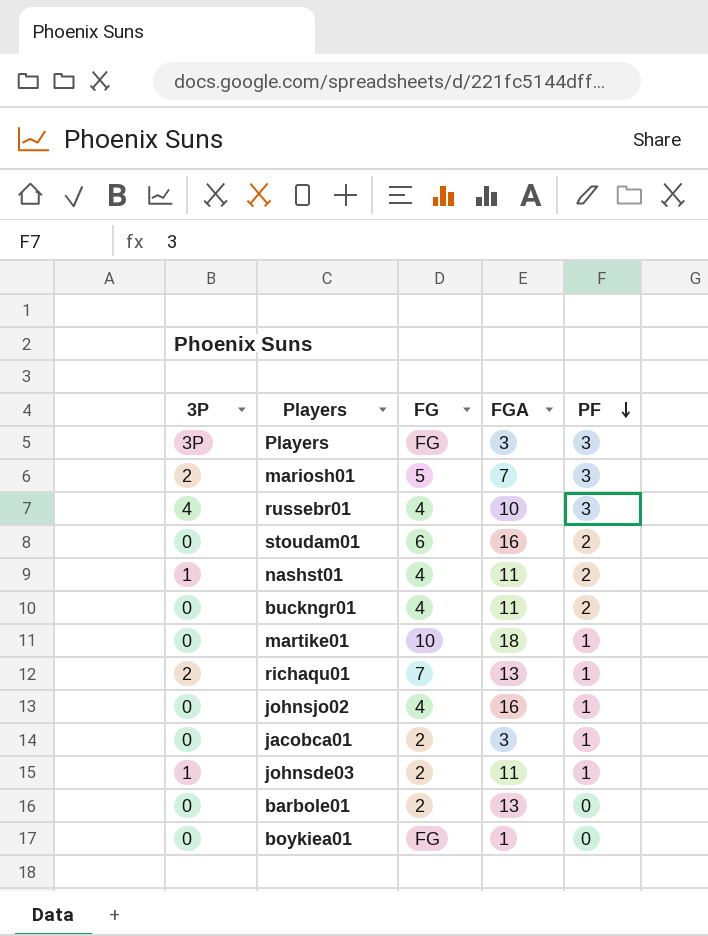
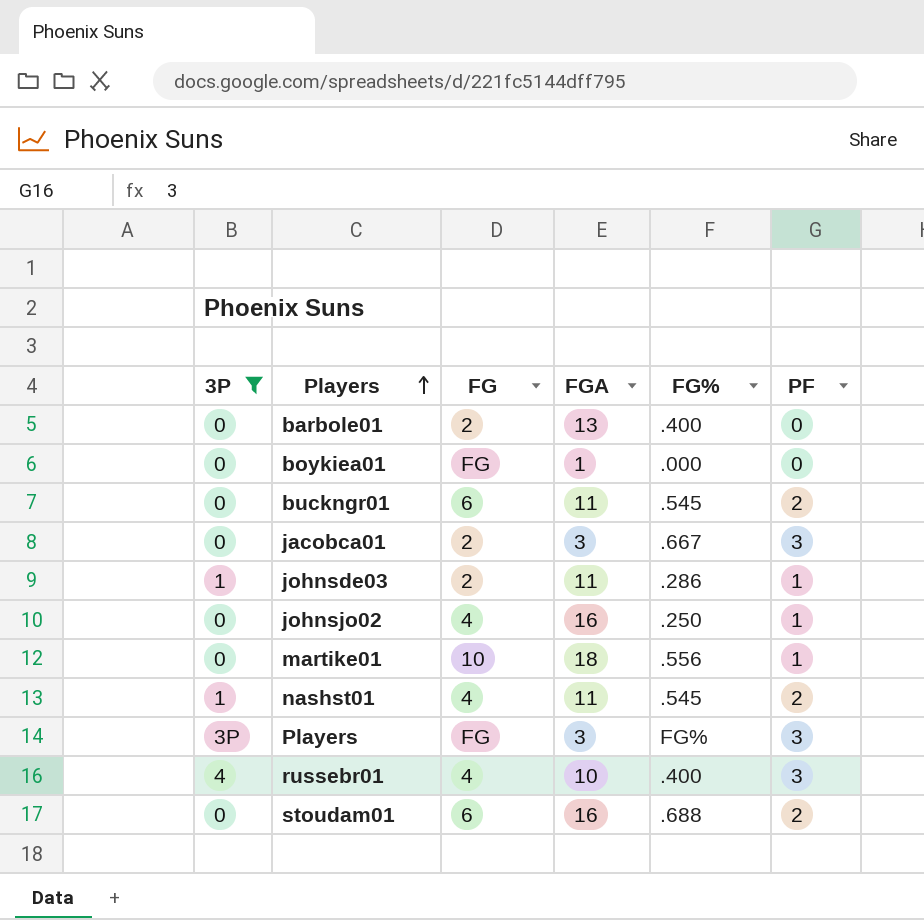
filter: none -> 3P != 2
row order: PF descending -> Players ascending
column FG% | position: none -> 5
buckngr01 | FG: 4 -> 6
jacobca01 | PF: 1 -> 3

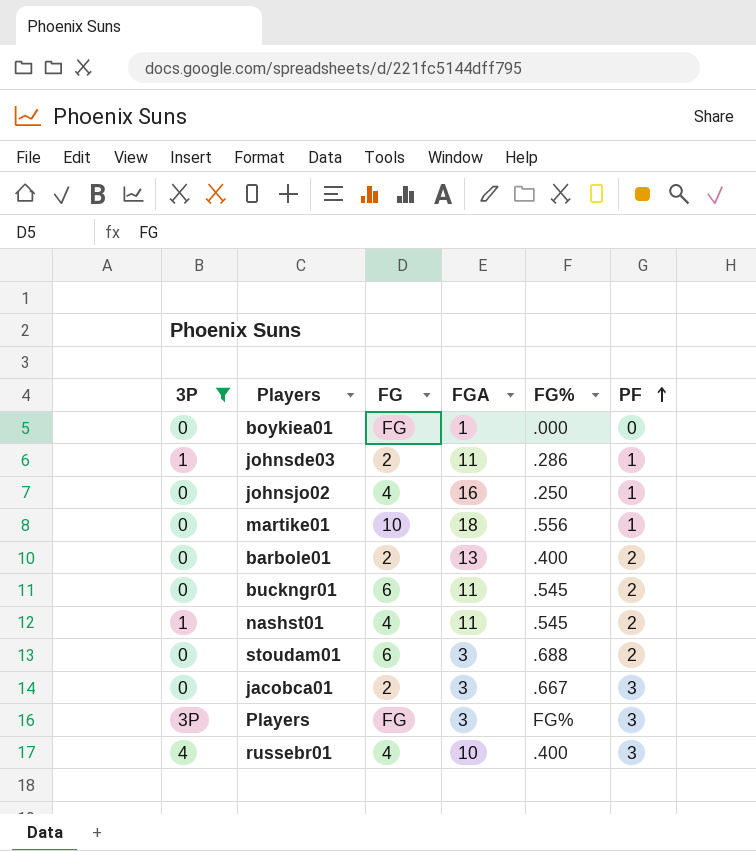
row order: Players ascending -> PF ascending
barbole01 | PF: 0 -> 2
stoudam01 | FGA: 16 -> 3

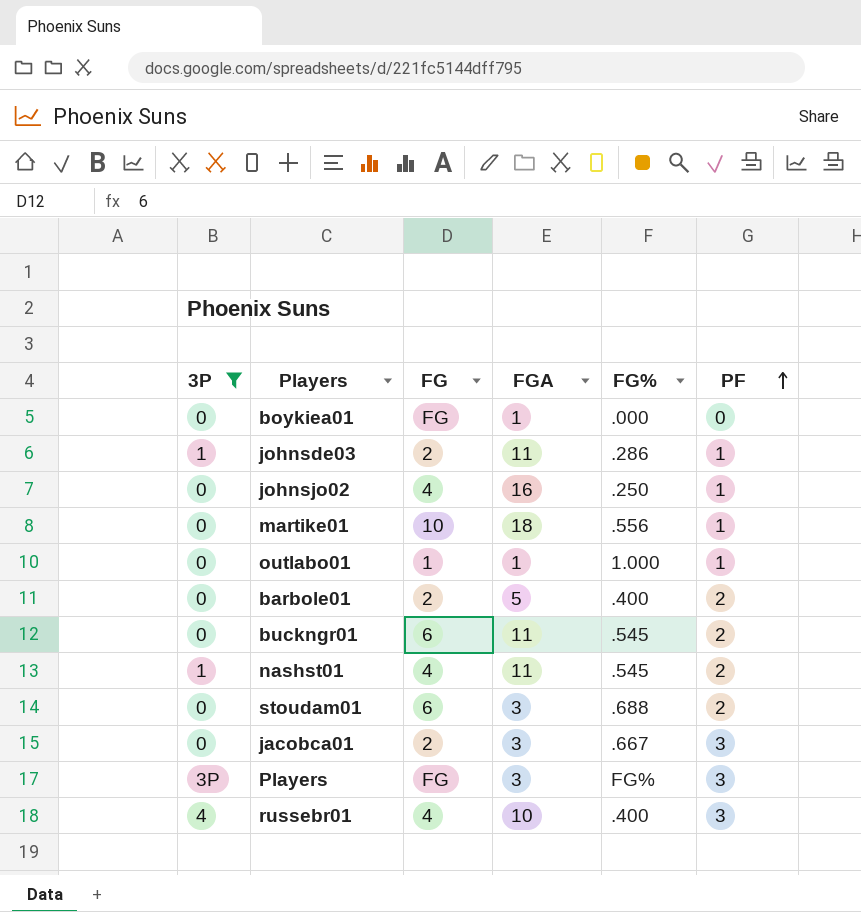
row outlabo01: none -> 0 | 1 | 1 | 1.000 | 1
barbole01 | FGA: 13 -> 5

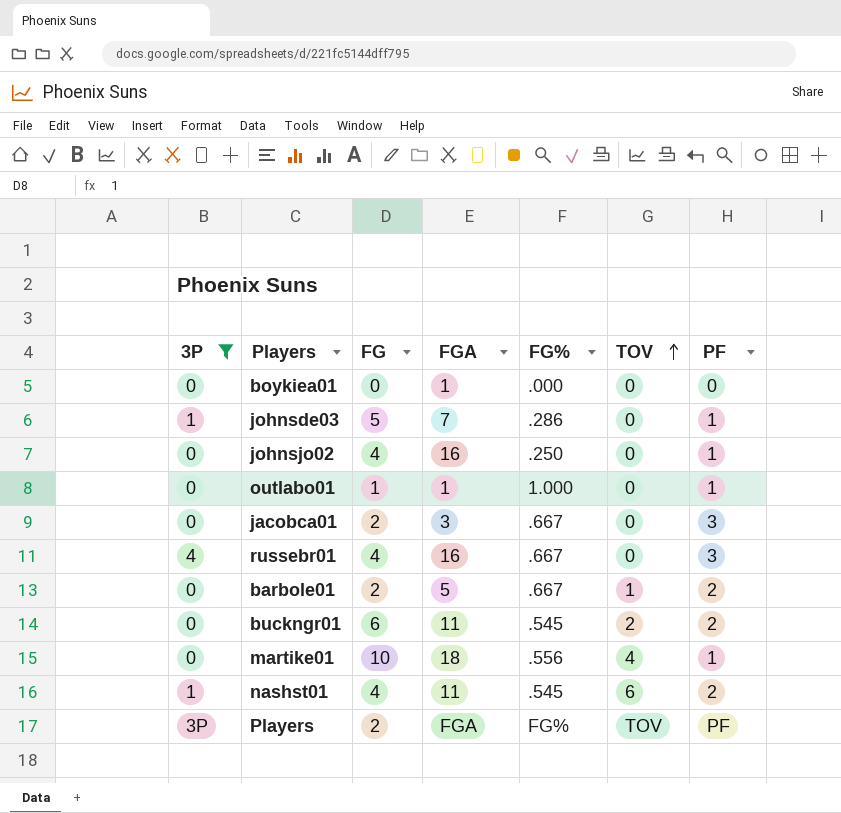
row order: PF ascending -> TOV ascending
column TOV | position: none -> 6
row stoudam01: 0 | 6 | 3 | .688 | 2 -> none
boykiea01 | FG: FG -> 0
johnsde03 | FG: 2 -> 5
johnsde03 | FGA: 11 -> 7
russebr01 | FGA: 10 -> 16
russebr01 | FG%: .400 -> .667
barbole01 | FG%: .400 -> .667
Players | FG: FG -> 2
Players | FGA: 3 -> FGA
Players | PF: 3 -> PF

